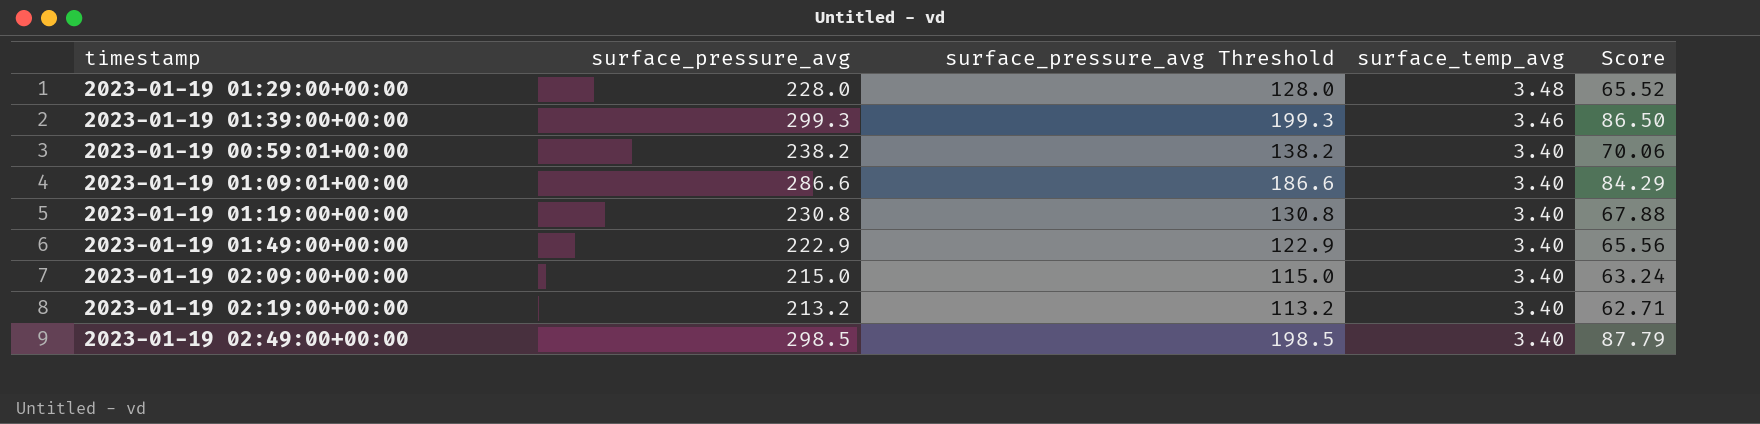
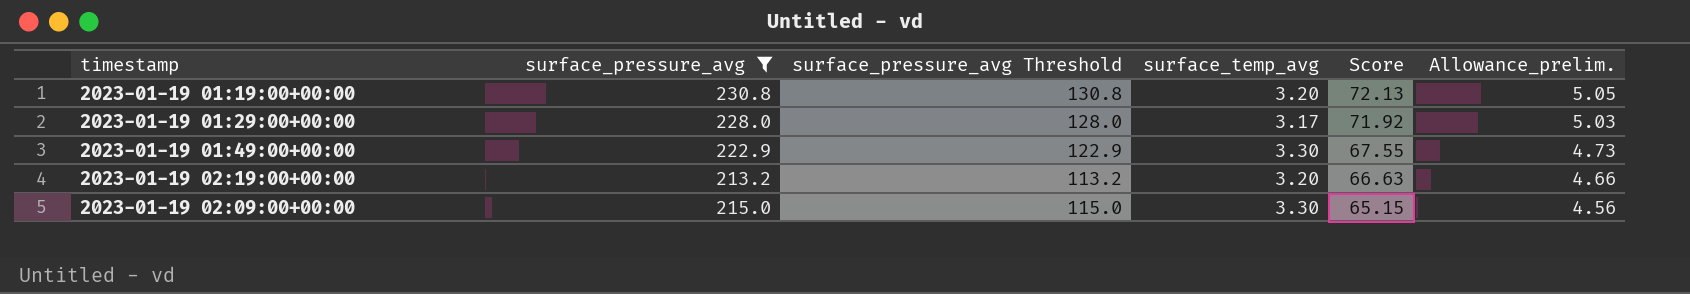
filter: none -> surface_pressure_avg <= 230.8
row order: surface_temp_avg descending -> Score descending
column Allowance_prelim. | formula: none -> [Score] * 0.07
2023-01-19 01:19:00+00:00 | surface_temp_avg: 3.40 -> 3.20
2023-01-19 01:19:00+00:00 | Score: 67.88 -> 72.13
2023-01-19 01:29:00+00:00 | surface_temp_avg: 3.48 -> 3.17
2023-01-19 01:29:00+00:00 | Score: 65.52 -> 71.92
2023-01-19 01:49:00+00:00 | surface_temp_avg: 3.40 -> 3.30
2023-01-19 01:49:00+00:00 | Score: 65.56 -> 67.55
2023-01-19 02:19:00+00:00 | surface_temp_avg: 3.40 -> 3.20
2023-01-19 02:19:00+00:00 | Score: 62.71 -> 66.63
2023-01-19 02:09:00+00:00 | surface_temp_avg: 3.40 -> 3.30
2023-01-19 02:09:00+00:00 | Score: 63.24 -> 65.15

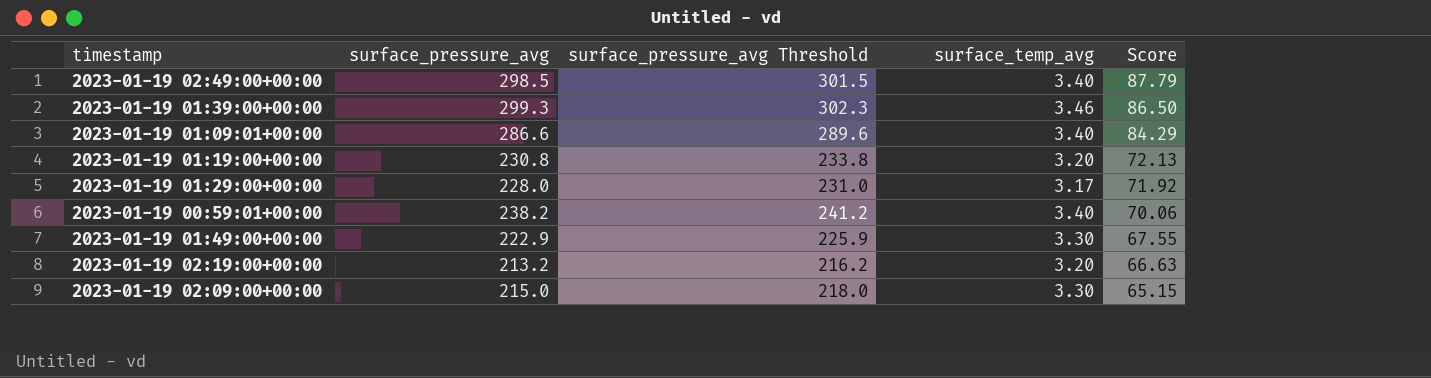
filter: surface_pressure_avg <= 230.8 -> none
column Allowance_prelim. | formula: [Score] * 0.07 -> none
column surface_pressure_avg Threshold | formula: [surface_pressure_avg] - 100 -> [surface_pressure_avg] + 3

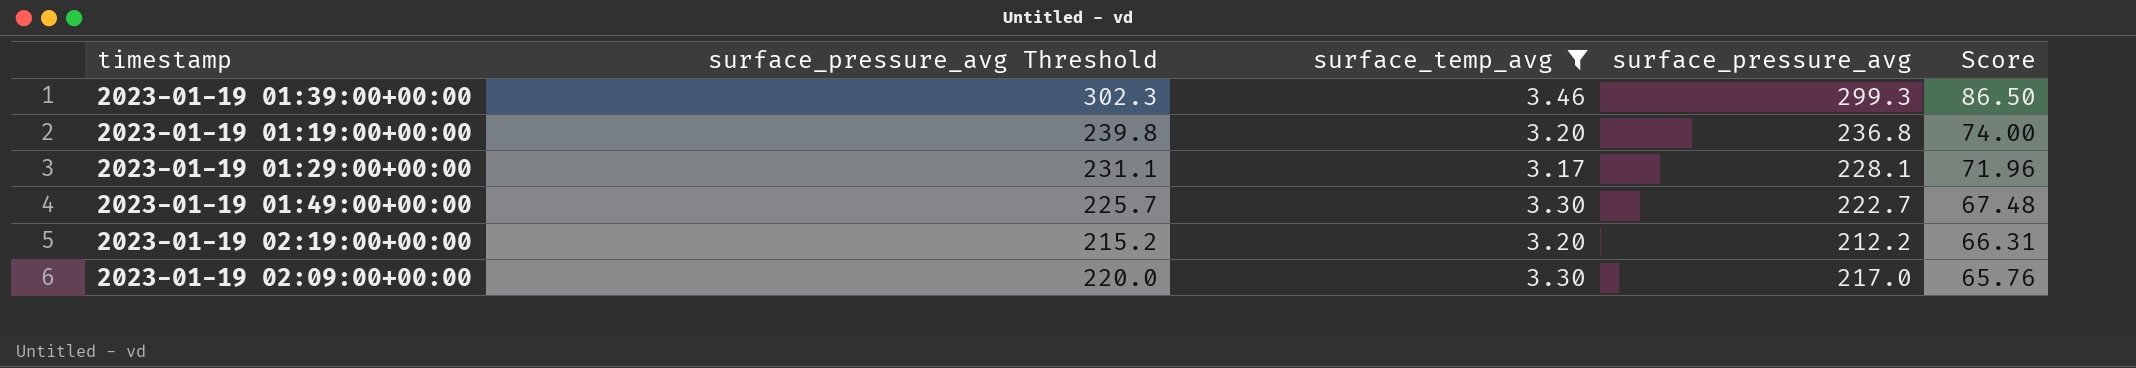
filter: none -> surface_temp_avg != 3.40
column surface_pressure_avg | position: 2 -> 4
2023-01-19 01:19:00+00:00 | surface_pressure_avg Threshold: 233.8 -> 239.8
2023-01-19 01:19:00+00:00 | surface_pressure_avg: 230.8 -> 236.8
2023-01-19 01:19:00+00:00 | Score: 72.13 -> 74.00
2023-01-19 01:29:00+00:00 | surface_pressure_avg Threshold: 231.0 -> 231.1
2023-01-19 01:29:00+00:00 | surface_pressure_avg: 228.0 -> 228.1
2023-01-19 01:29:00+00:00 | Score: 71.92 -> 71.96
2023-01-19 01:49:00+00:00 | surface_pressure_avg Threshold: 225.9 -> 225.7
2023-01-19 01:49:00+00:00 | surface_pressure_avg: 222.9 -> 222.7
2023-01-19 01:49:00+00:00 | Score: 67.55 -> 67.48
2023-01-19 02:19:00+00:00 | surface_pressure_avg Threshold: 216.2 -> 215.2
2023-01-19 02:19:00+00:00 | surface_pressure_avg: 213.2 -> 212.2
2023-01-19 02:19:00+00:00 | Score: 66.63 -> 66.31
2023-01-19 02:09:00+00:00 | surface_pressure_avg Threshold: 218.0 -> 220.0
2023-01-19 02:09:00+00:00 | surface_pressure_avg: 215.0 -> 217.0
2023-01-19 02:09:00+00:00 | Score: 65.15 -> 65.76

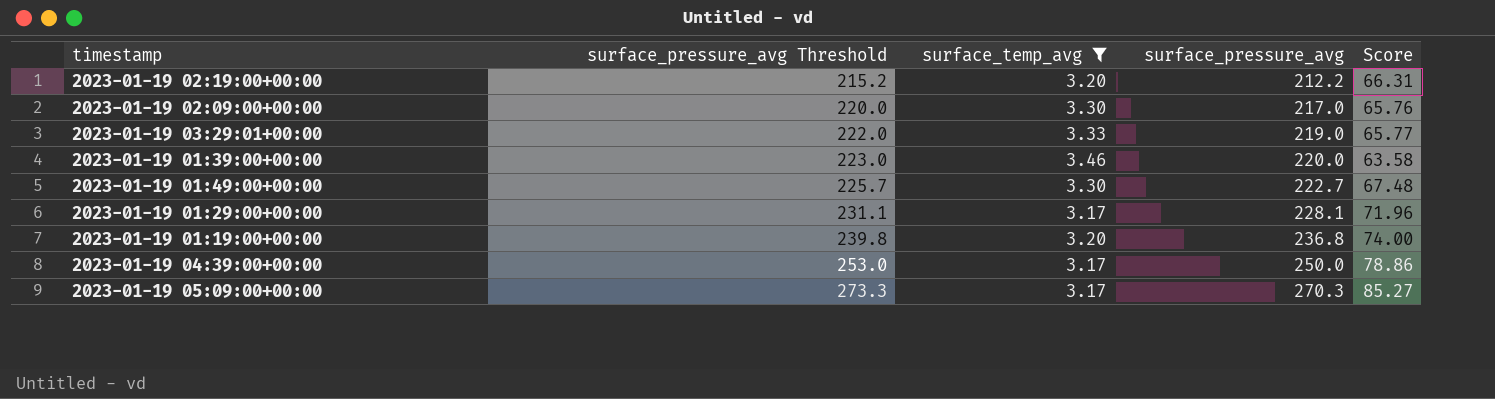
row order: Score descending -> surface_pressure_avg Threshold ascending
row 2023-01-19 03:29:01+00:00: none -> 222.0 | 3.33 | 219.0 | 65.77
2023-01-19 01:39:00+00:00 | surface_pressure_avg Threshold: 302.3 -> 223.0
2023-01-19 01:39:00+00:00 | surface_pressure_avg: 299.3 -> 220.0
2023-01-19 01:39:00+00:00 | Score: 86.50 -> 63.58
row 2023-01-19 04:39:00+00:00: none -> 253.0 | 3.17 | 250.0 | 78.86
row 2023-01-19 05:09:00+00:00: none -> 273.3 | 3.17 | 270.3 | 85.27

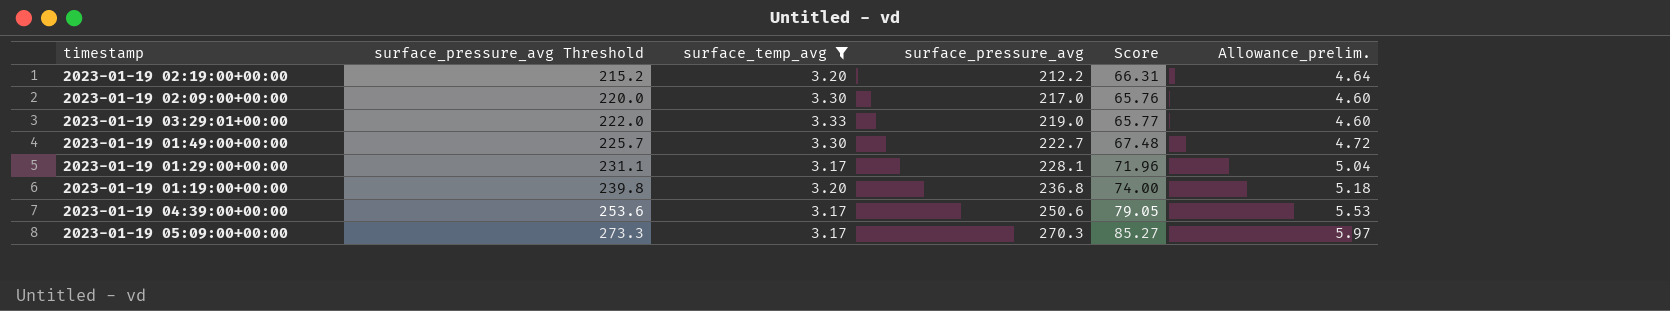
column Allowance_prelim. | formula: none -> [Score] * 0.07
row 2023-01-19 01:39:00+00:00: 223.0 | 3.46 | 220.0 | 63.58 -> none
2023-01-19 04:39:00+00:00 | surface_pressure_avg Threshold: 253.0 -> 253.6
2023-01-19 04:39:00+00:00 | surface_pressure_avg: 250.0 -> 250.6
2023-01-19 04:39:00+00:00 | Score: 78.86 -> 79.05

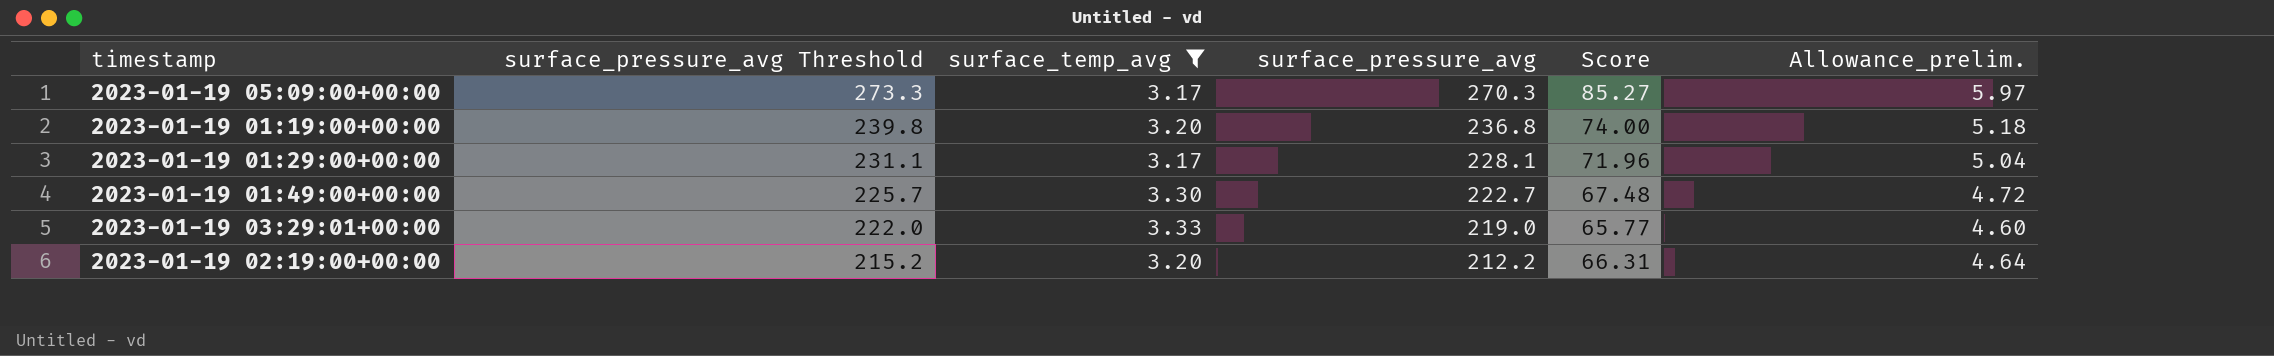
row order: surface_pressure_avg Threshold ascending -> surface_pressure_avg Threshold descending
row 2023-01-19 02:09:00+00:00: 220.0 | 3.30 | 217.0 | 65.76 | 4.60 -> none
row 2023-01-19 04:39:00+00:00: 253.6 | 3.17 | 250.6 | 79.05 | 5.53 -> none

